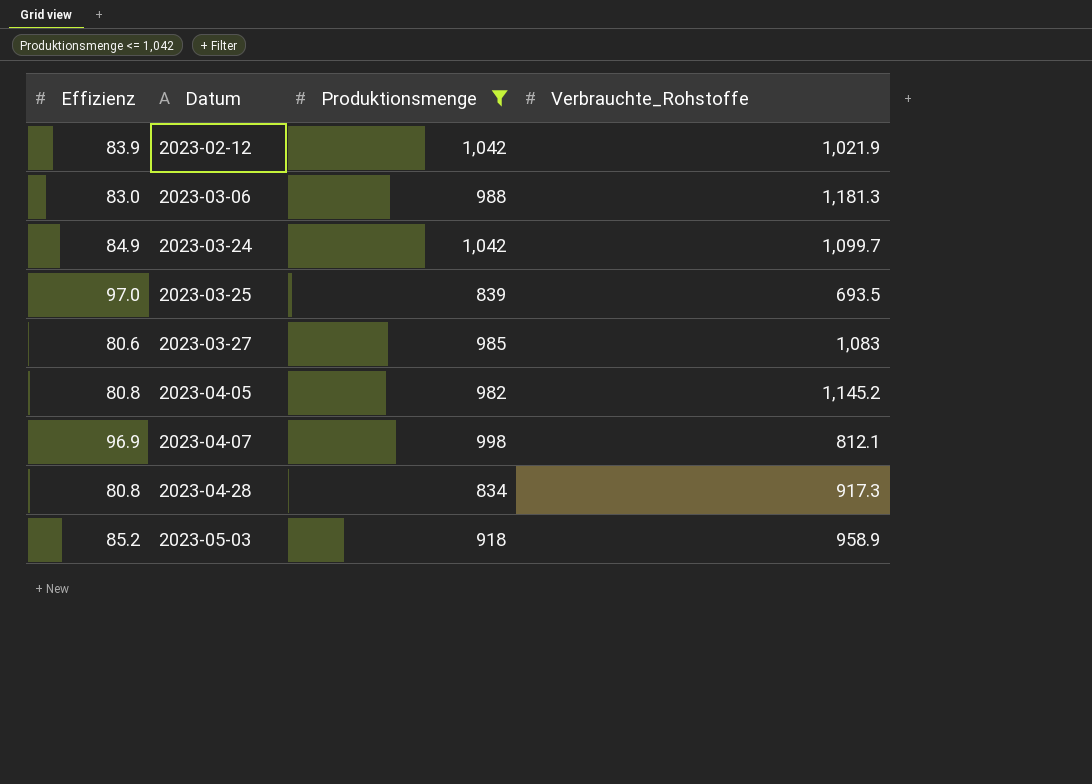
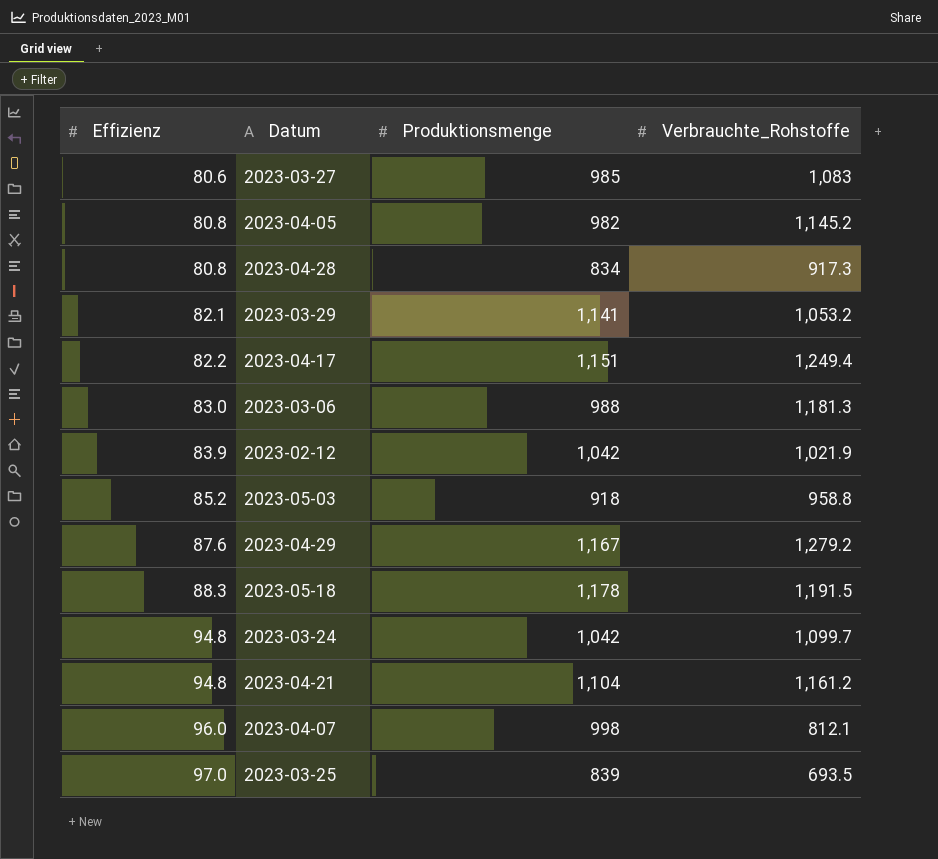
filter: Produktionsmenge <= 1,042 -> none
row order: Datum ascending -> Effizienz ascending
2023-05-03 | Verbrauchte_Rohstoffe: 958.9 -> 958.8
2023-03-24 | Effizienz: 84.9 -> 94.8
2023-04-07 | Effizienz: 96.9 -> 96.0

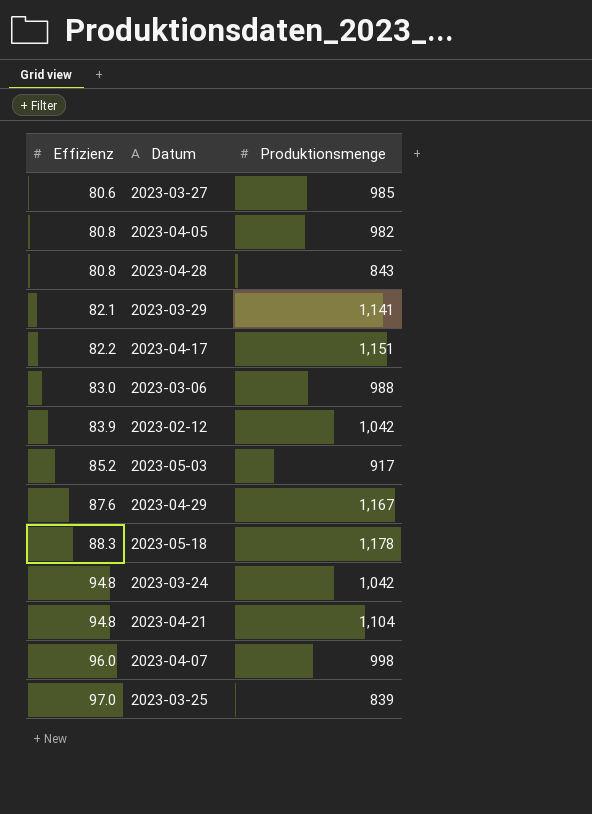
column Verbrauchte_Rohstoffe | position: 4 -> none
2023-04-28 | Produktionsmenge: 834 -> 843
2023-05-03 | Produktionsmenge: 918 -> 917

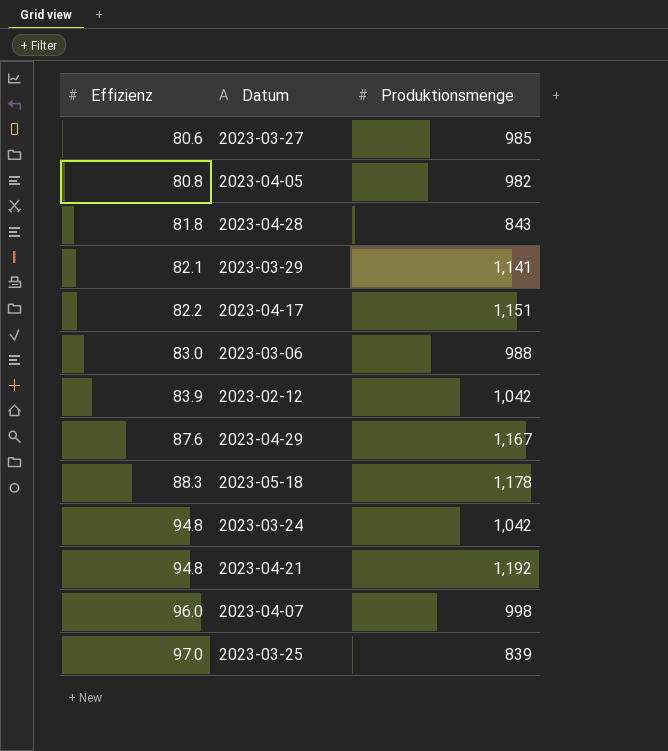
row 2023-05-03: 85.2 | 917 -> none
2023-04-28 | Effizienz: 80.8 -> 81.8
2023-04-21 | Produktionsmenge: 1,104 -> 1,192

